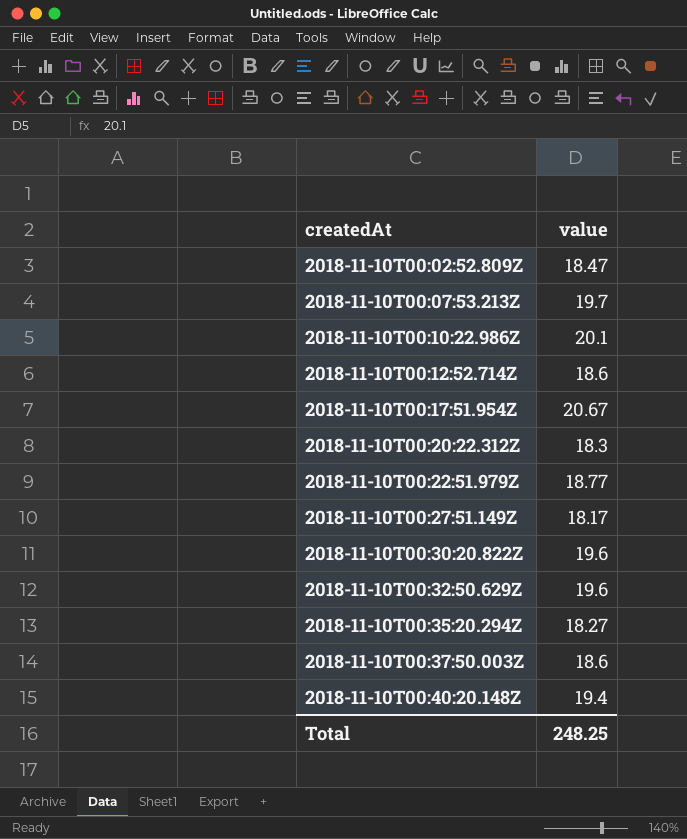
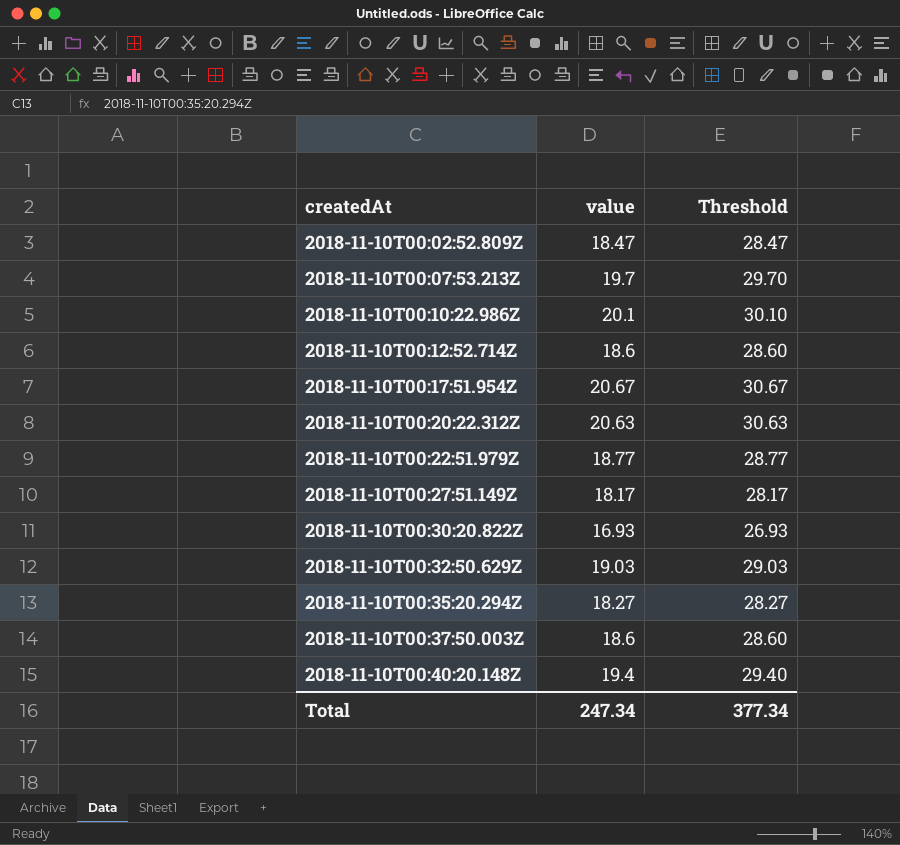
column Threshold | formula: none -> [value] + 10
2018-11-10T00:20:22.312Z | value: 18.3 -> 20.63
2018-11-10T00:30:20.822Z | value: 19.6 -> 16.93
2018-11-10T00:32:50.629Z | value: 19.6 -> 19.03
Total | value: 248.25 -> 247.34

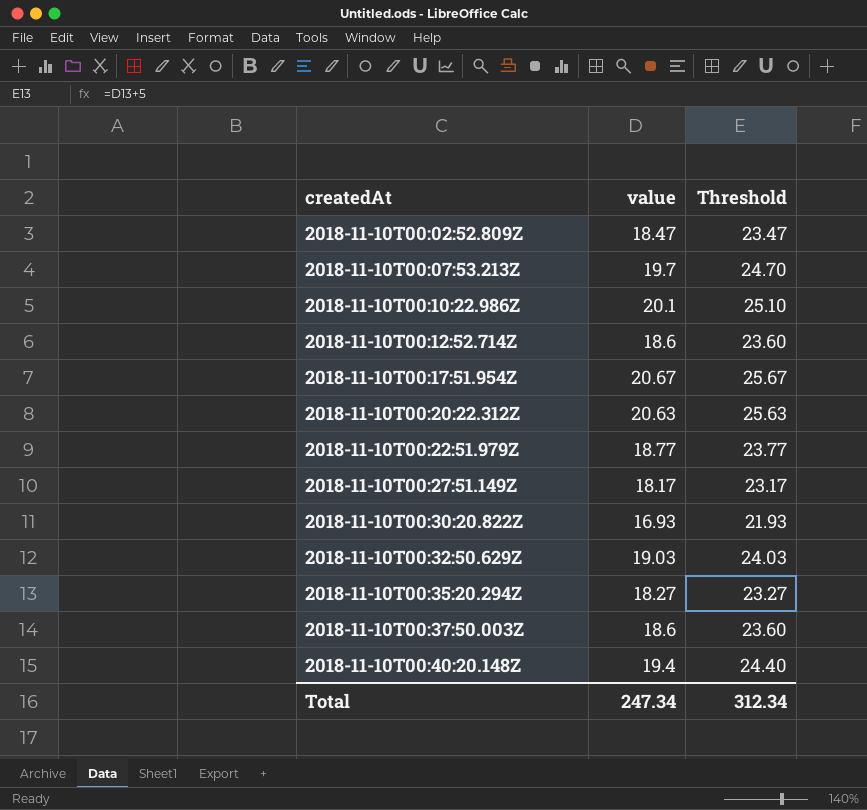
column Threshold | formula: [value] + 10 -> [value] + 5
Total | Threshold: 377.34 -> 312.34

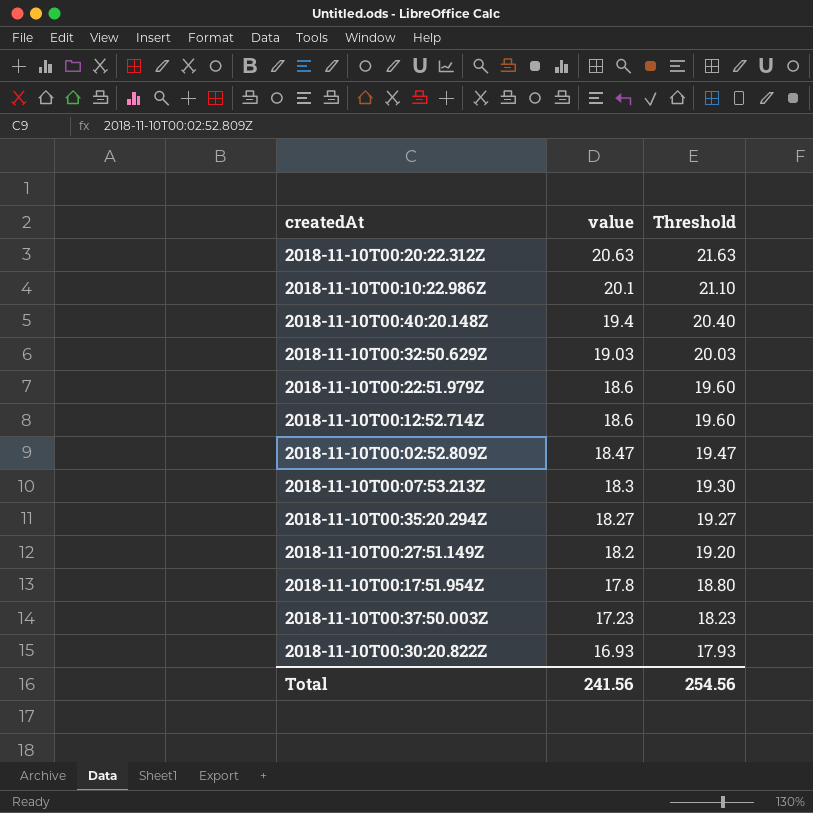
row order: createdAt ascending -> value descending
column Threshold | formula: [value] + 5 -> [value] + 1
2018-11-10T00:22:51.979Z | value: 18.77 -> 18.6
2018-11-10T00:07:53.213Z | value: 19.7 -> 18.3
2018-11-10T00:27:51.149Z | value: 18.17 -> 18.2
2018-11-10T00:17:51.954Z | value: 20.67 -> 17.8
2018-11-10T00:37:50.003Z | value: 18.6 -> 17.23
Total | value: 247.34 -> 241.56
Total | Threshold: 312.34 -> 254.56

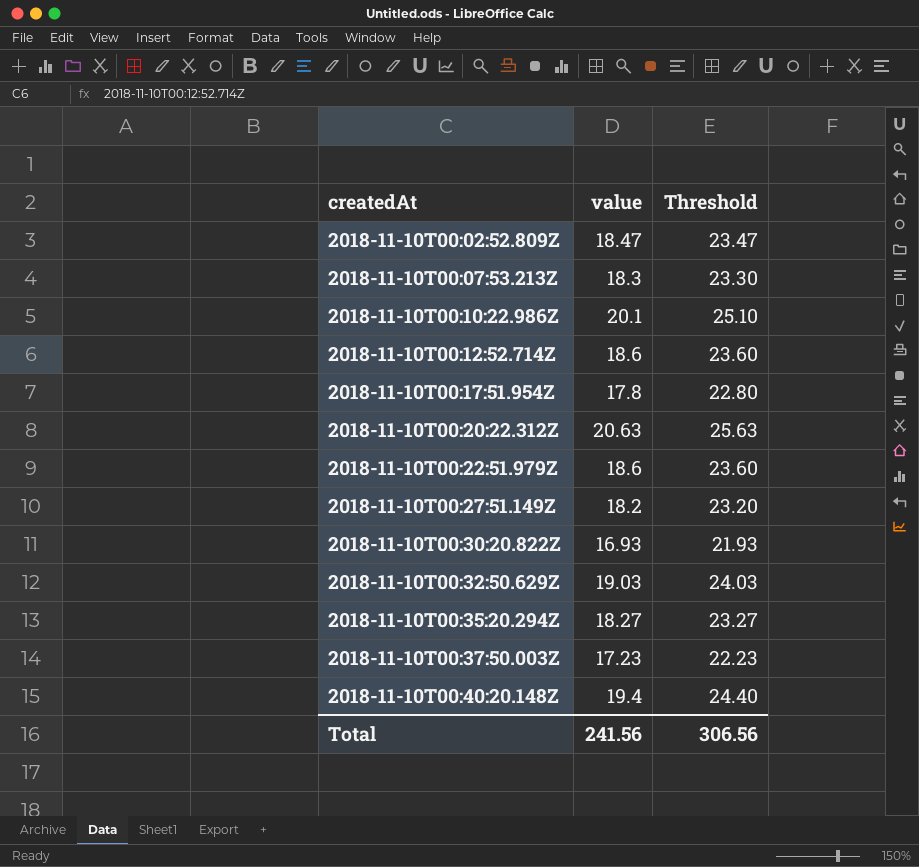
row order: value descending -> createdAt ascending
column Threshold | formula: [value] + 1 -> [value] + 5
Total | Threshold: 254.56 -> 306.56

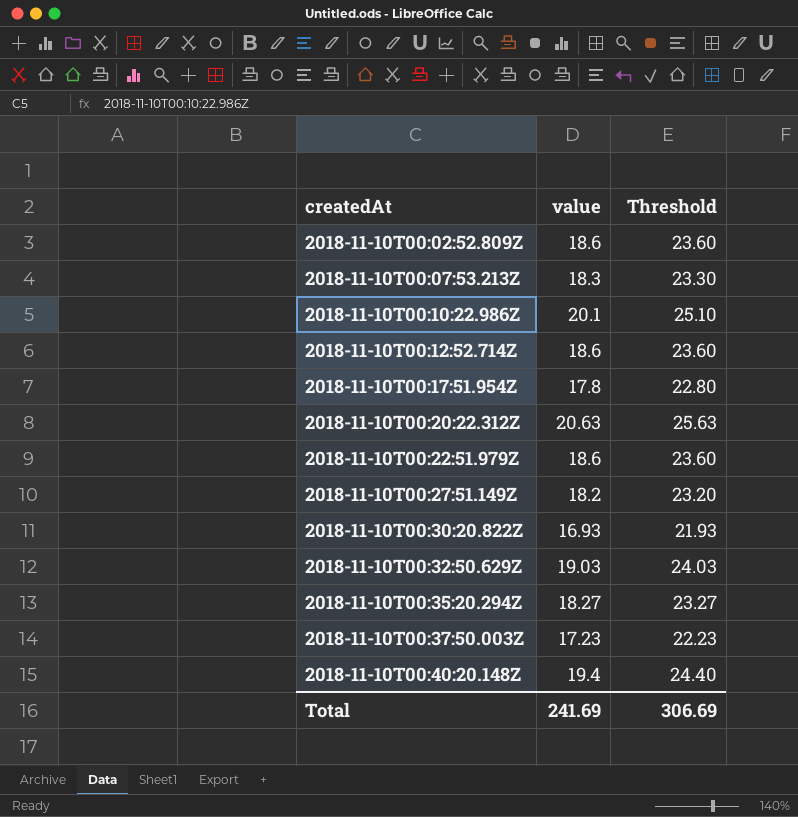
2018-11-10T00:02:52.809Z | value: 18.47 -> 18.6
2018-11-10T00:02:52.809Z | Threshold: 23.47 -> 23.60
Total | value: 241.56 -> 241.69
Total | Threshold: 306.56 -> 306.69

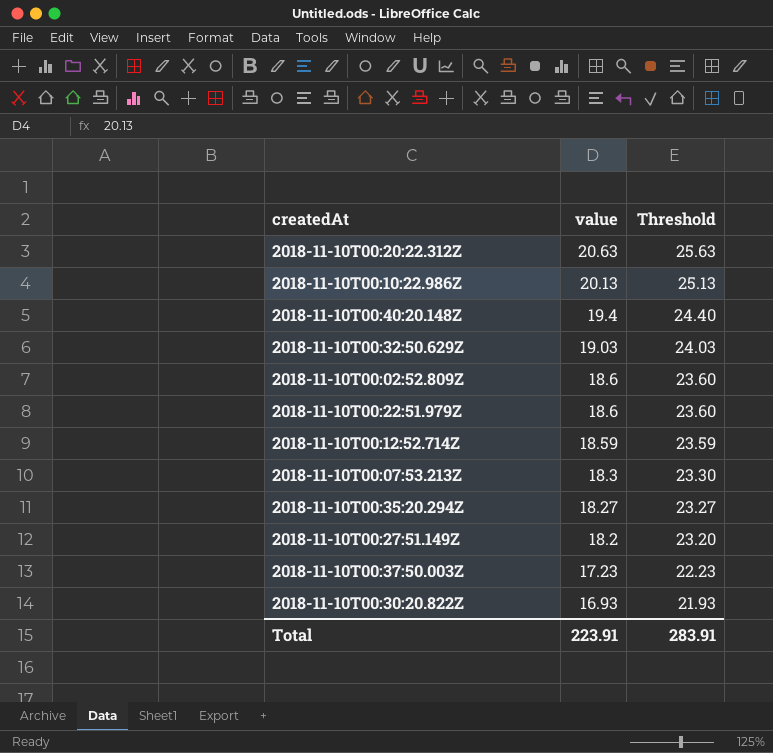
row order: createdAt ascending -> value descending
row 2018-11-10T00:17:51.954Z: 17.8 | 22.80 -> none
2018-11-10T00:10:22.986Z | value: 20.1 -> 20.13
2018-11-10T00:10:22.986Z | Threshold: 25.10 -> 25.13
2018-11-10T00:12:52.714Z | value: 18.6 -> 18.59
2018-11-10T00:12:52.714Z | Threshold: 23.60 -> 23.59
Total | value: 241.69 -> 223.91
Total | Threshold: 306.69 -> 283.91

